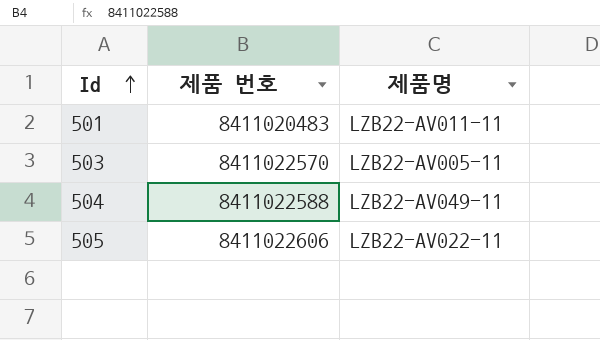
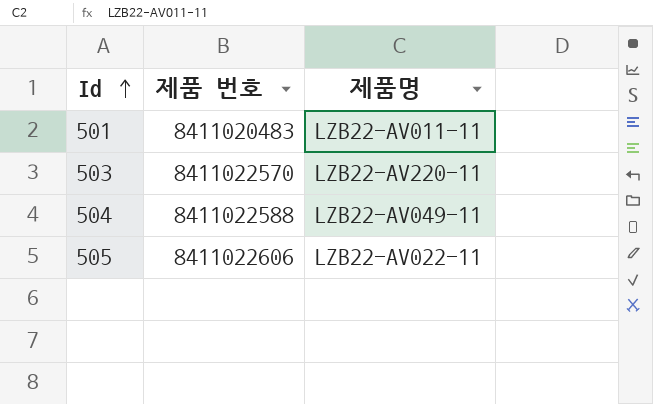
503 | 제품명: LZB22-AV005-11 -> LZB22-AV220-11

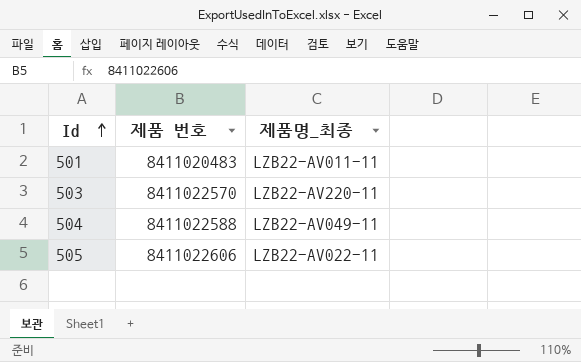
column name: 제품명 -> 제품명_최종

